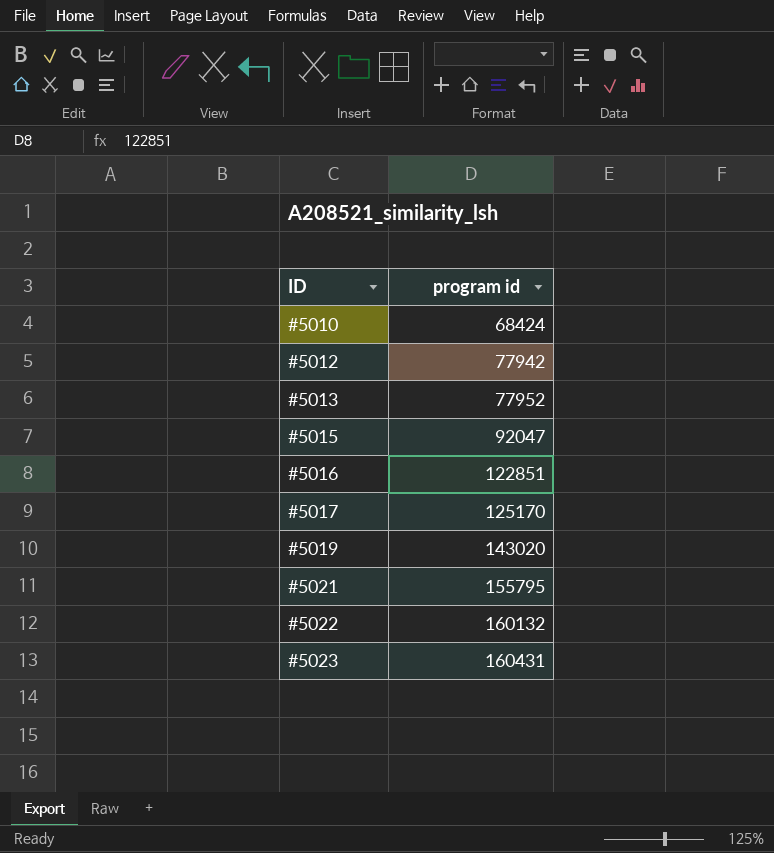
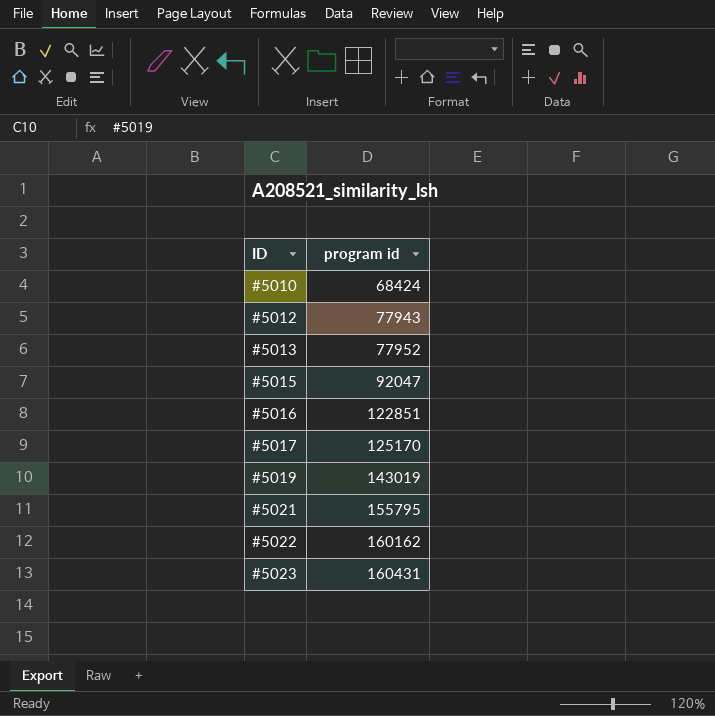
#5012 | program id: 77942 -> 77943
#5019 | program id: 143020 -> 143019
#5022 | program id: 160132 -> 160162

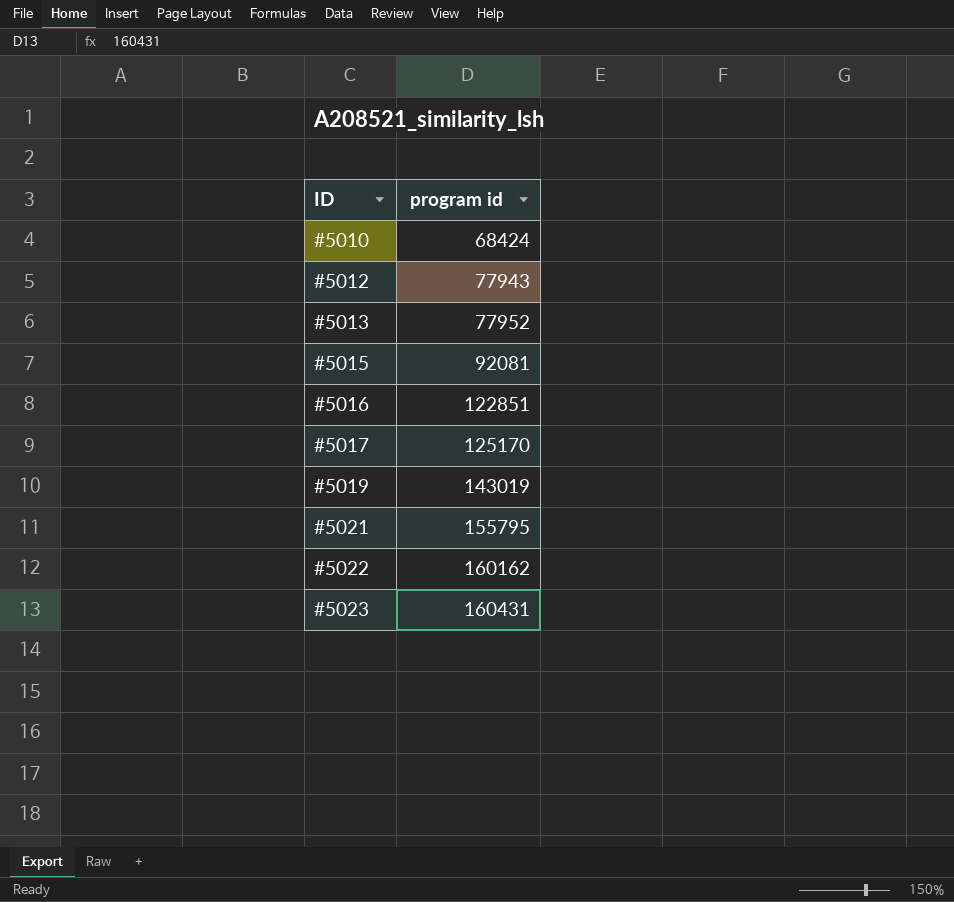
#5015 | program id: 92047 -> 92081

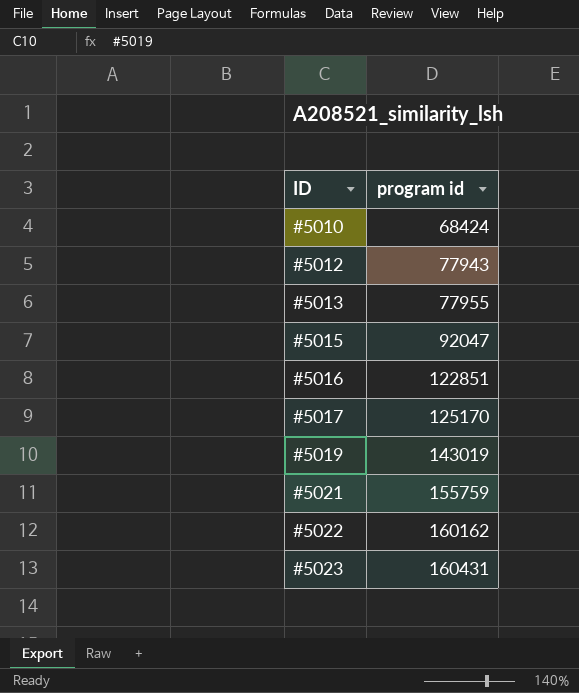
#5013 | program id: 77952 -> 77955
#5015 | program id: 92081 -> 92047
#5021 | program id: 155795 -> 155759

